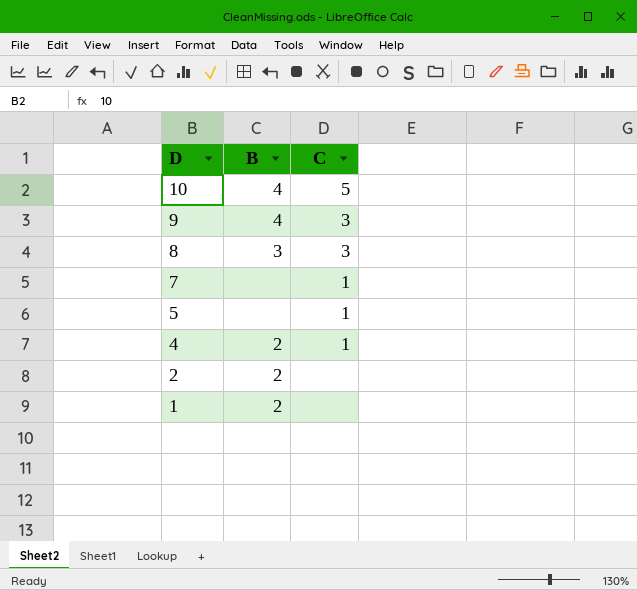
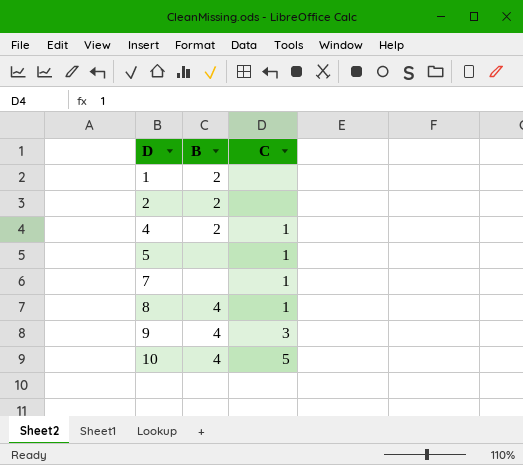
row order: D descending -> D ascending
8 | B: 3 -> 4
8 | C: 3 -> 1

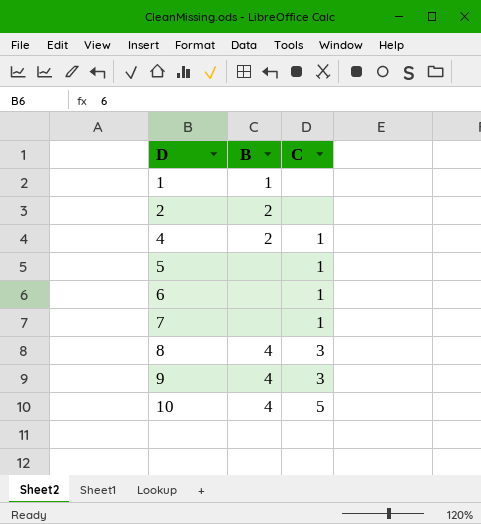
1 | B: 2 -> 1
row 6: none -> none | 1
8 | C: 1 -> 3

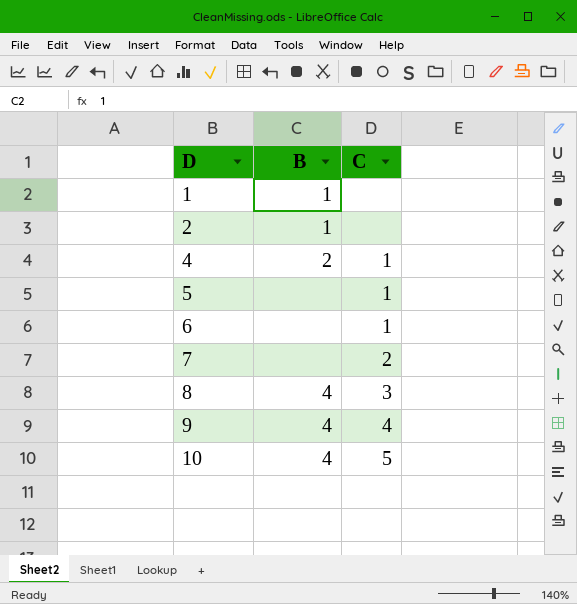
2 | B: 2 -> 1
7 | C: 1 -> 2
9 | C: 3 -> 4

